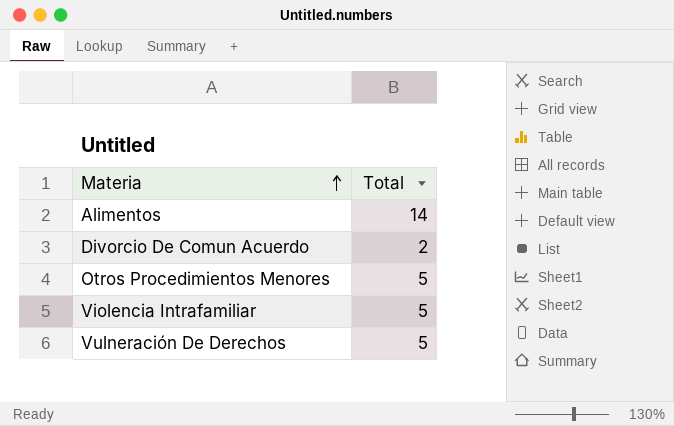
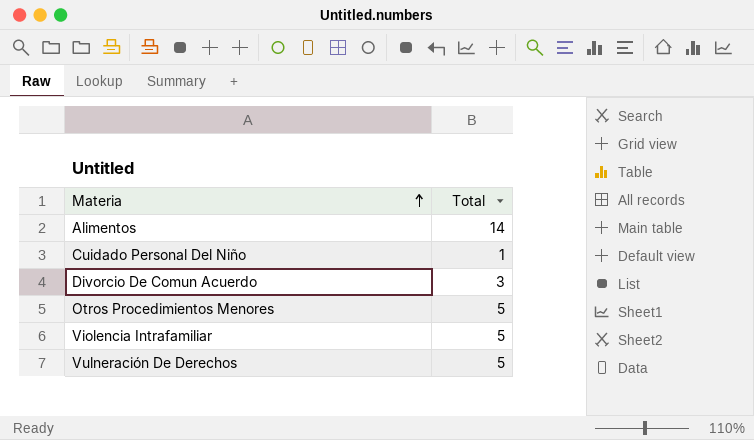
row Cuidado Personal Del Niño: none -> 1
Divorcio De Comun Acuerdo | Total: 2 -> 3

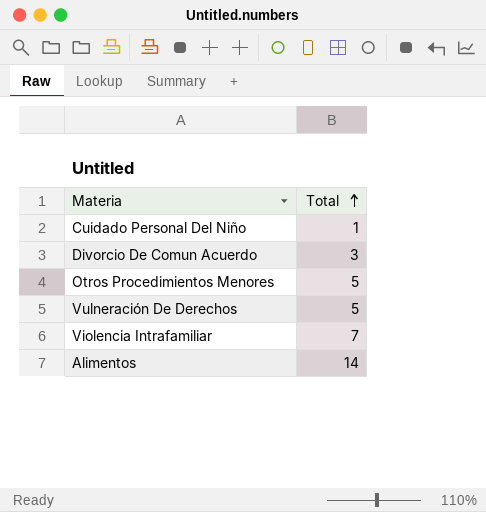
row order: Materia ascending -> Total ascending
Violencia Intrafamiliar | Total: 5 -> 7

